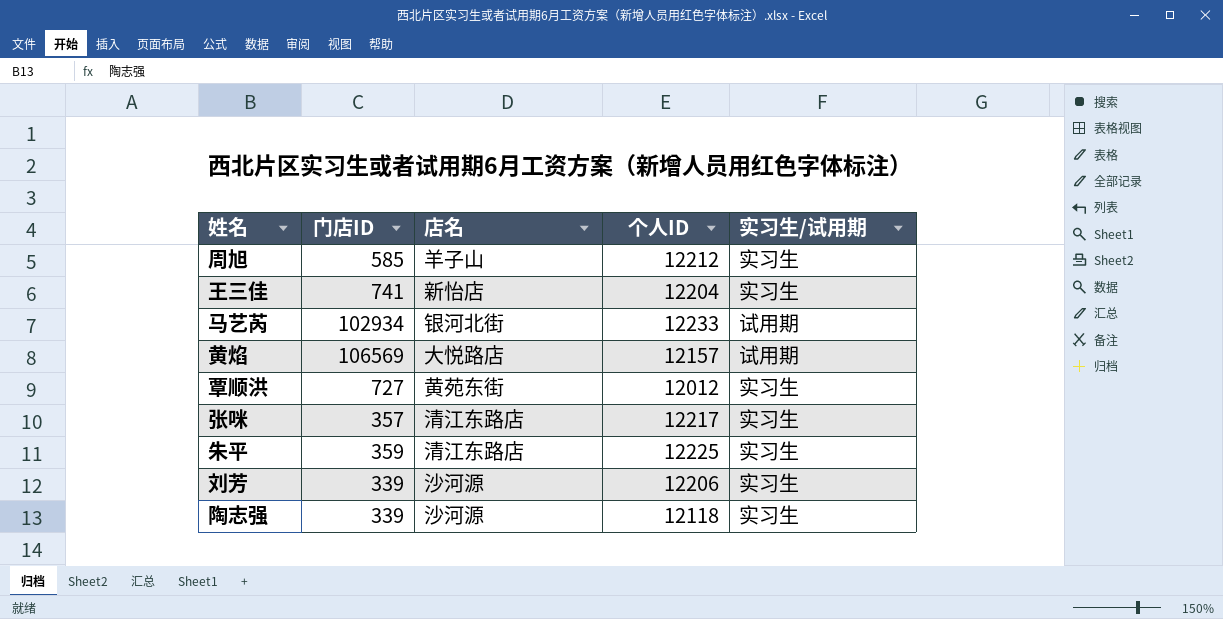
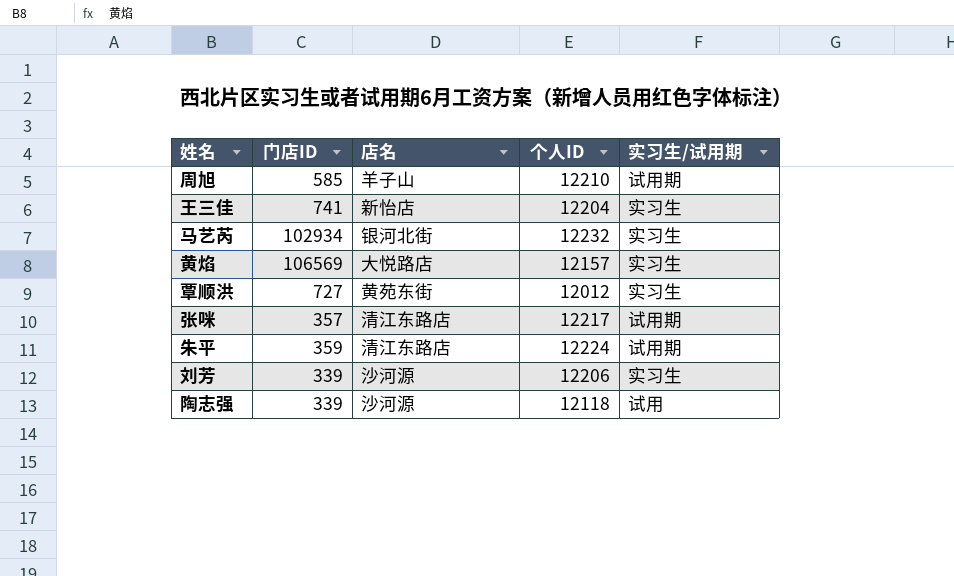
周旭 | 个人ID: 12212 -> 12210
周旭 | 实习生/试用期: 实习生 -> 试用期
马艺芮 | 个人ID: 12233 -> 12232
马艺芮 | 实习生/试用期: 试用期 -> 实习生
黄焰 | 实习生/试用期: 试用期 -> 实习生
张咪 | 实习生/试用期: 实习生 -> 试用期
朱平 | 个人ID: 12225 -> 12224
朱平 | 实习生/试用期: 实习生 -> 试用期
陶志强 | 实习生/试用期: 实习生 -> 试用

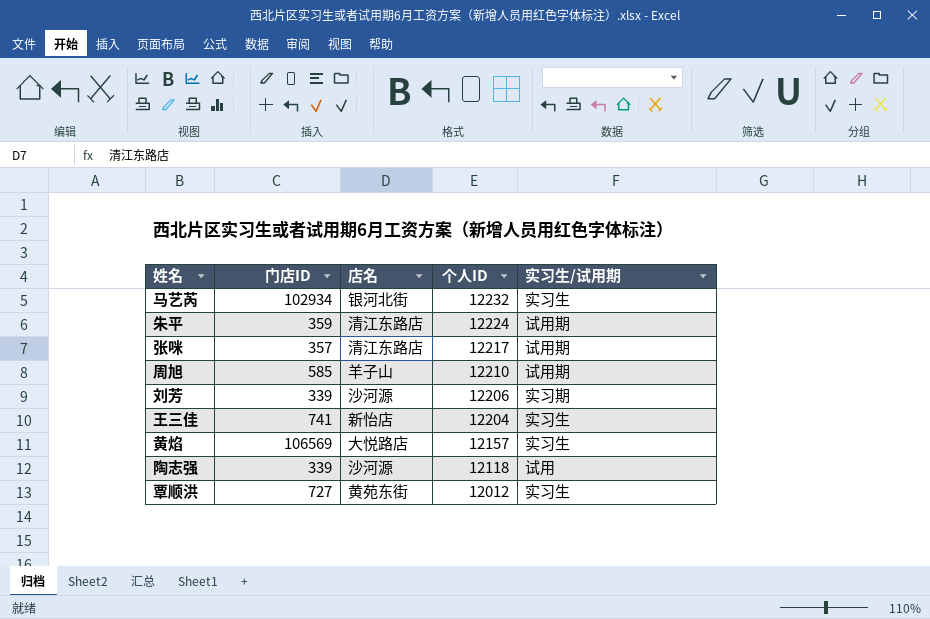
row order: none -> 个人ID descending
刘芳 | 实习生/试用期: 实习生 -> 实习期

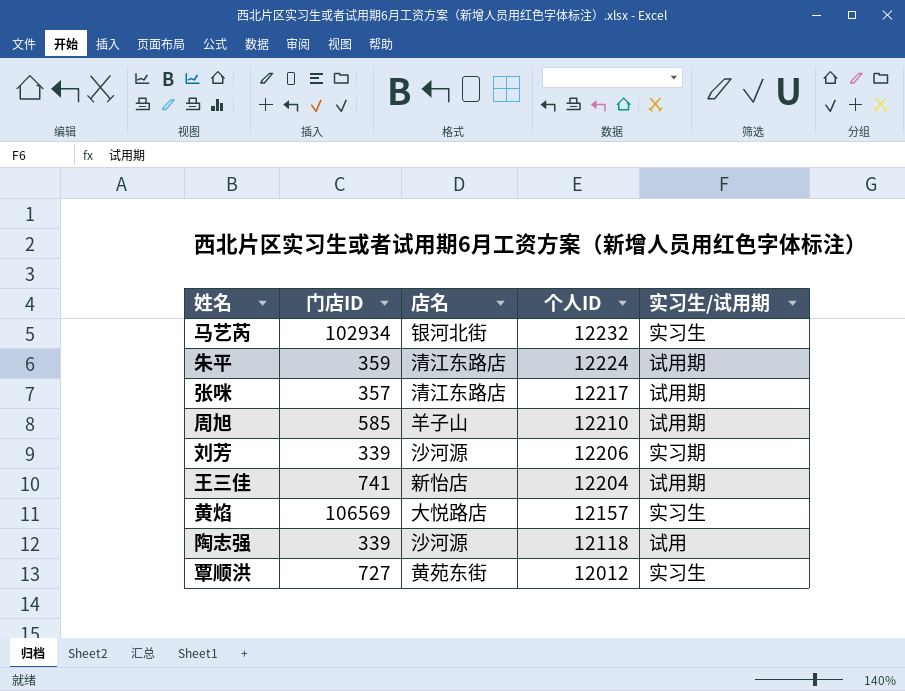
王三佳 | 实习生/试用期: 实习生 -> 试用期

